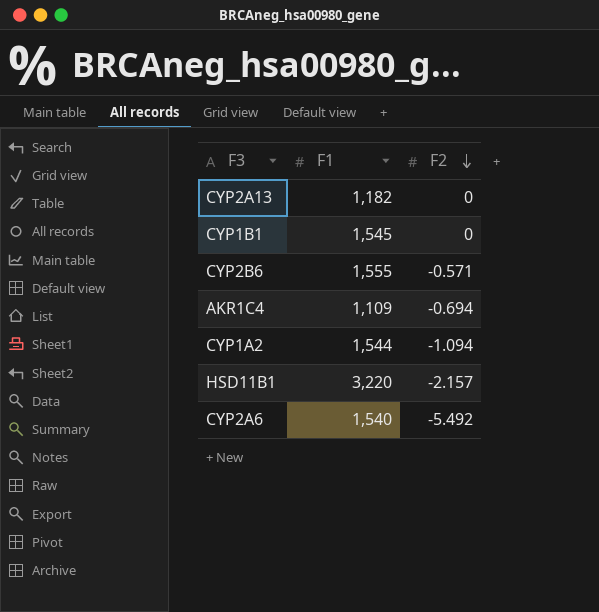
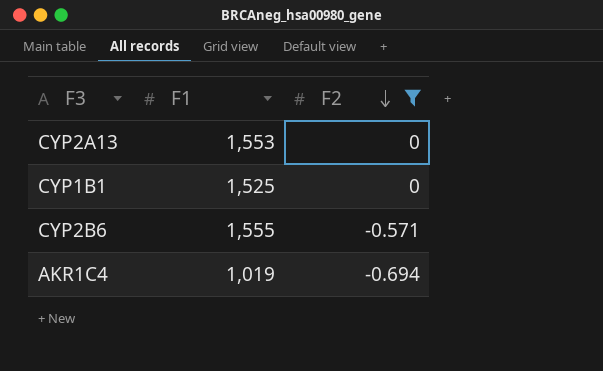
filter: none -> F2 >= -0.694
CYP2A13 | F1: 1,182 -> 1,553
CYP1B1 | F1: 1,545 -> 1,525
AKR1C4 | F1: 1,109 -> 1,019

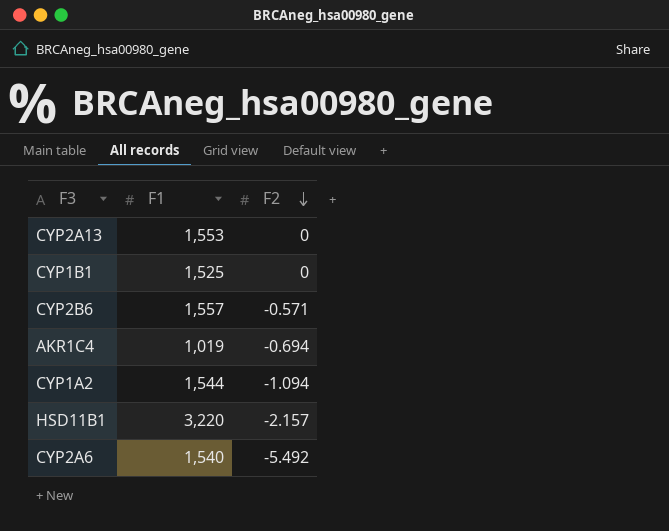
filter: F2 >= -0.694 -> none
CYP2B6 | F1: 1,555 -> 1,557

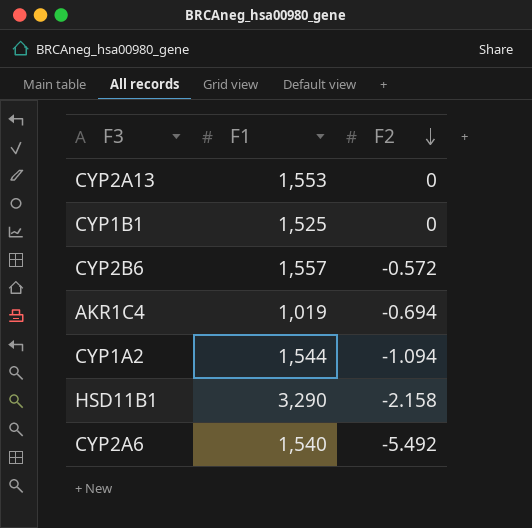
CYP2B6 | F2: -0.571 -> -0.572
HSD11B1 | F1: 3,220 -> 3,290
HSD11B1 | F2: -2.157 -> -2.158

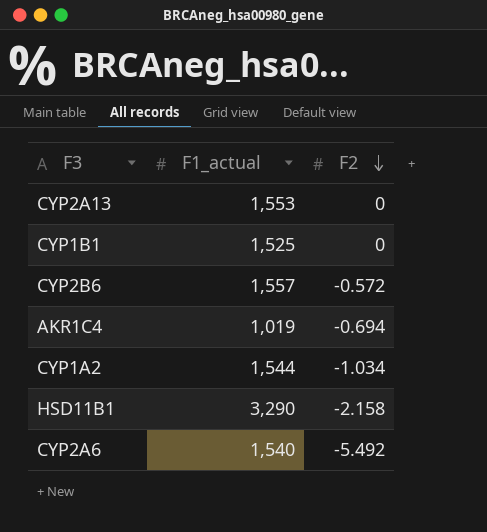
column name: F1 -> F1_actual
CYP1A2 | F2: -1.094 -> -1.034

